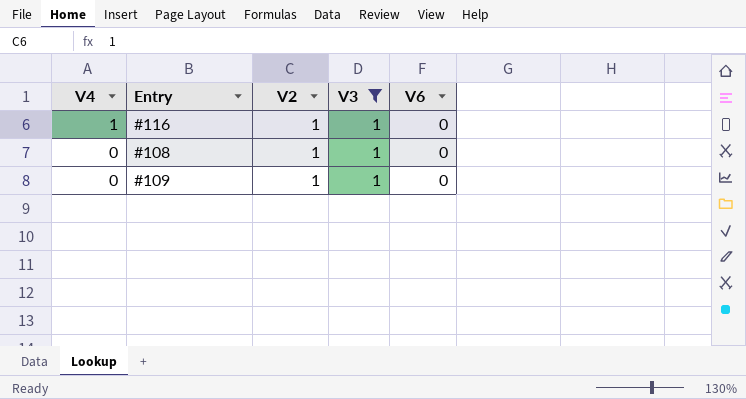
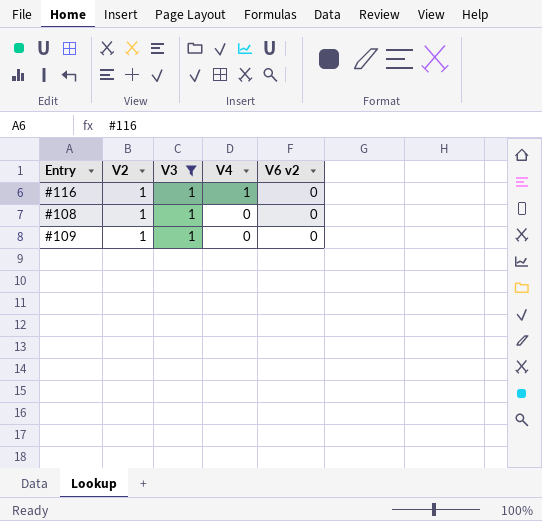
column V4 | position: 1 -> 4
column name: V6 -> V6 v2

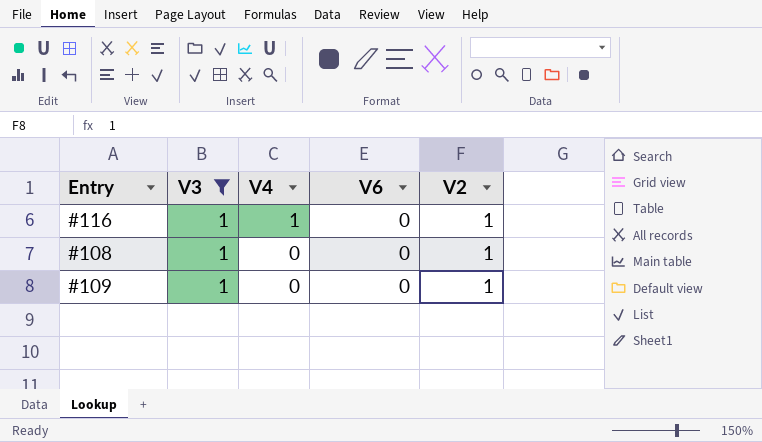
column name: V6 v2 -> V6
column V2 | position: 2 -> 5

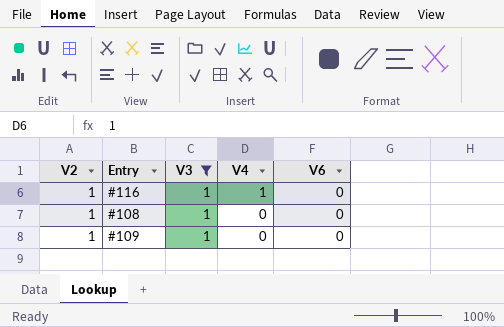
column V2 | position: 5 -> 1

